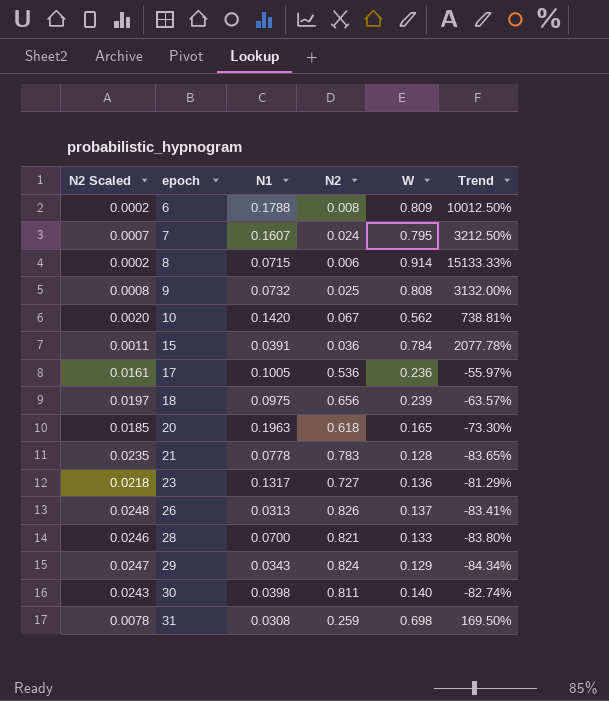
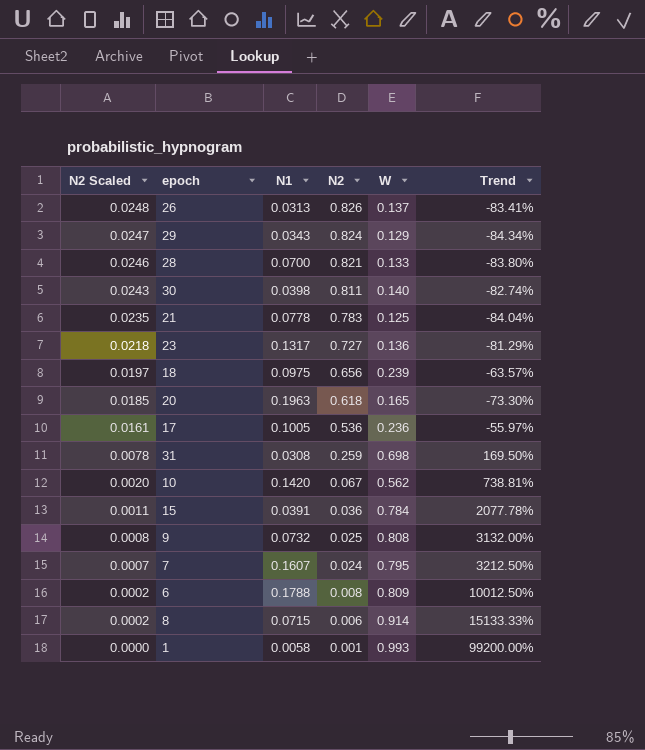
row order: epoch ascending -> N2 Scaled descending
21 | W: 0.128 -> 0.125
21 | Trend: -83.65% -> -84.04%
row 1: none -> 0.0000 | 0.0058 | 0.001 | 0.993 | 99200.00%

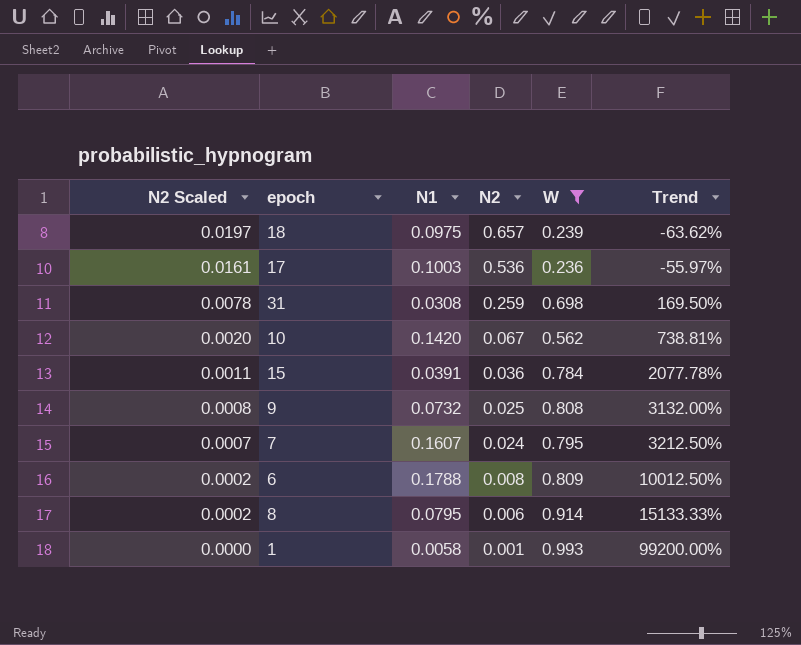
filter: none -> W >= 0.236
18 | N2: 0.656 -> 0.657
18 | Trend: -63.57% -> -63.62%
17 | N1: 0.1005 -> 0.1003
8 | N1: 0.0715 -> 0.0795

